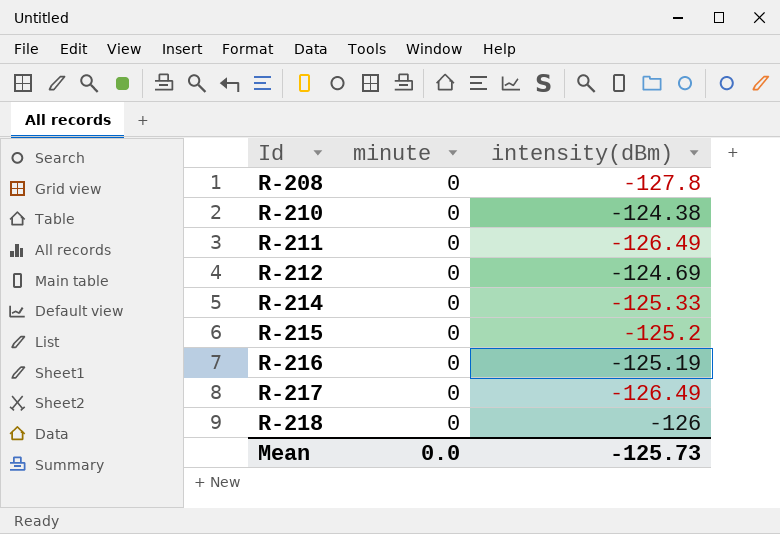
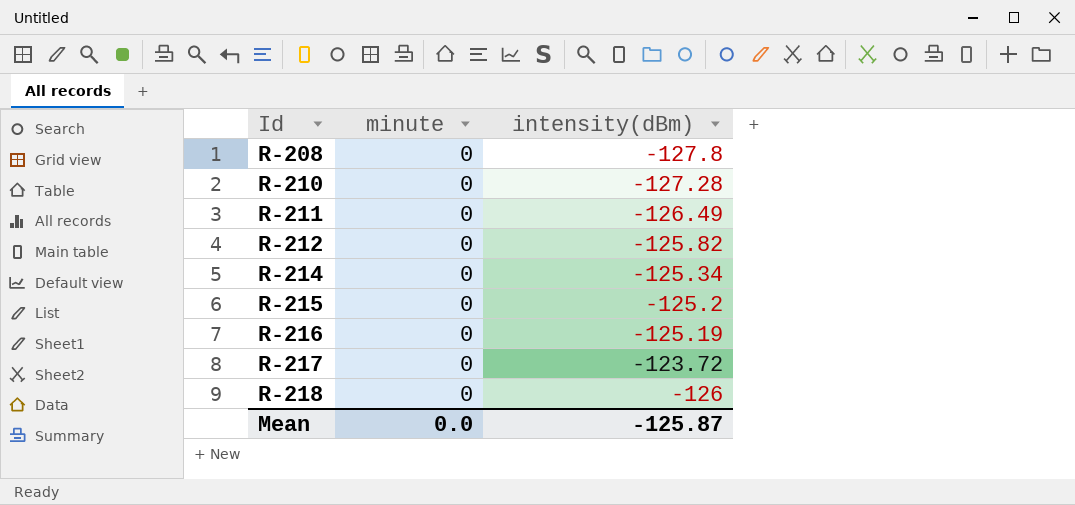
R-210 | intensity(dBm): -124.38 -> -127.28
R-212 | intensity(dBm): -124.69 -> -125.82
R-214 | intensity(dBm): -125.33 -> -125.34
R-217 | intensity(dBm): -126.49 -> -123.72
Mean | intensity(dBm): -125.73 -> -125.87

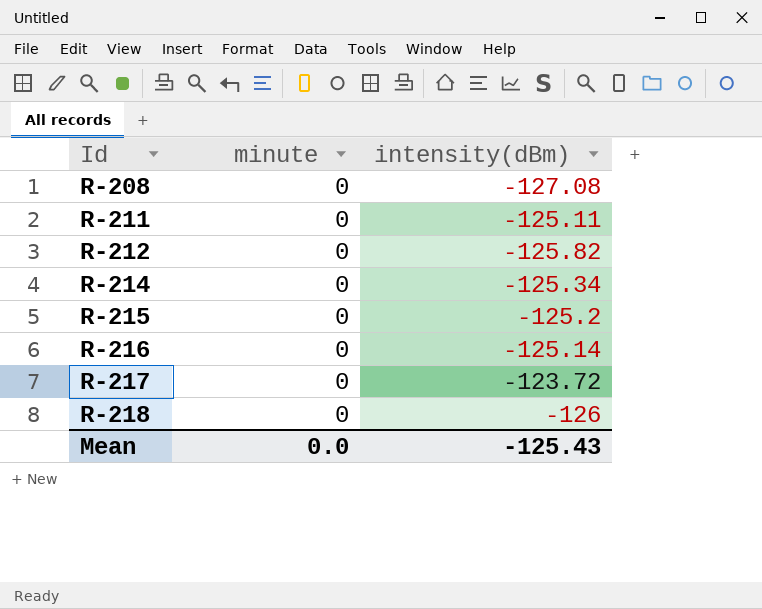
row R-210: 0 | -127.28 -> none
R-208 | intensity(dBm): -127.8 -> -127.08
R-211 | intensity(dBm): -126.49 -> -125.11
R-216 | intensity(dBm): -125.19 -> -125.14
Mean | intensity(dBm): -125.87 -> -125.43

